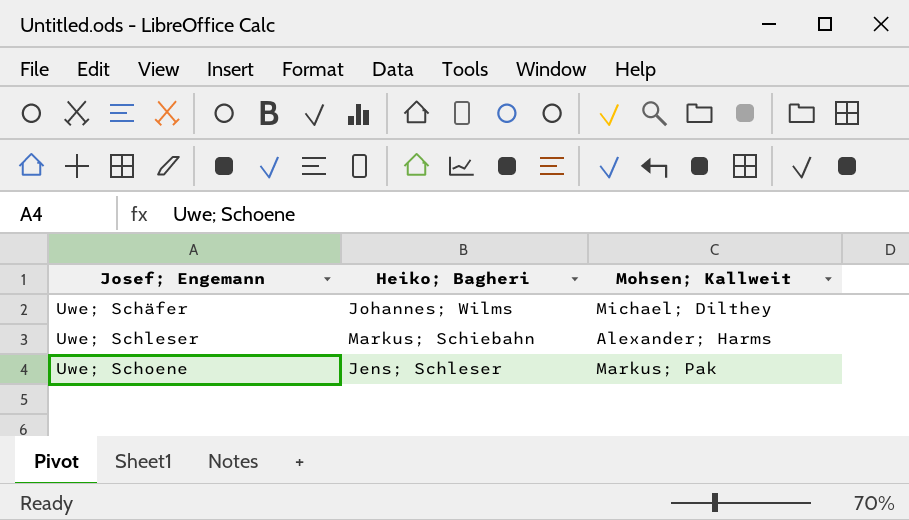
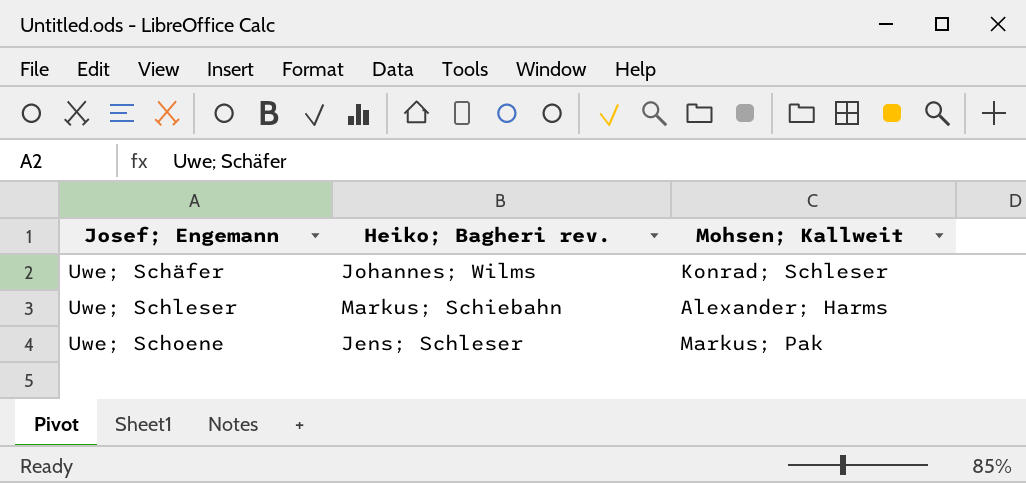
column name: Heiko; Bagheri -> Heiko; Bagheri rev.
Uwe; Schäfer | Mohsen; Kallweit: Michael; Dilthey -> Konrad; Schleser

